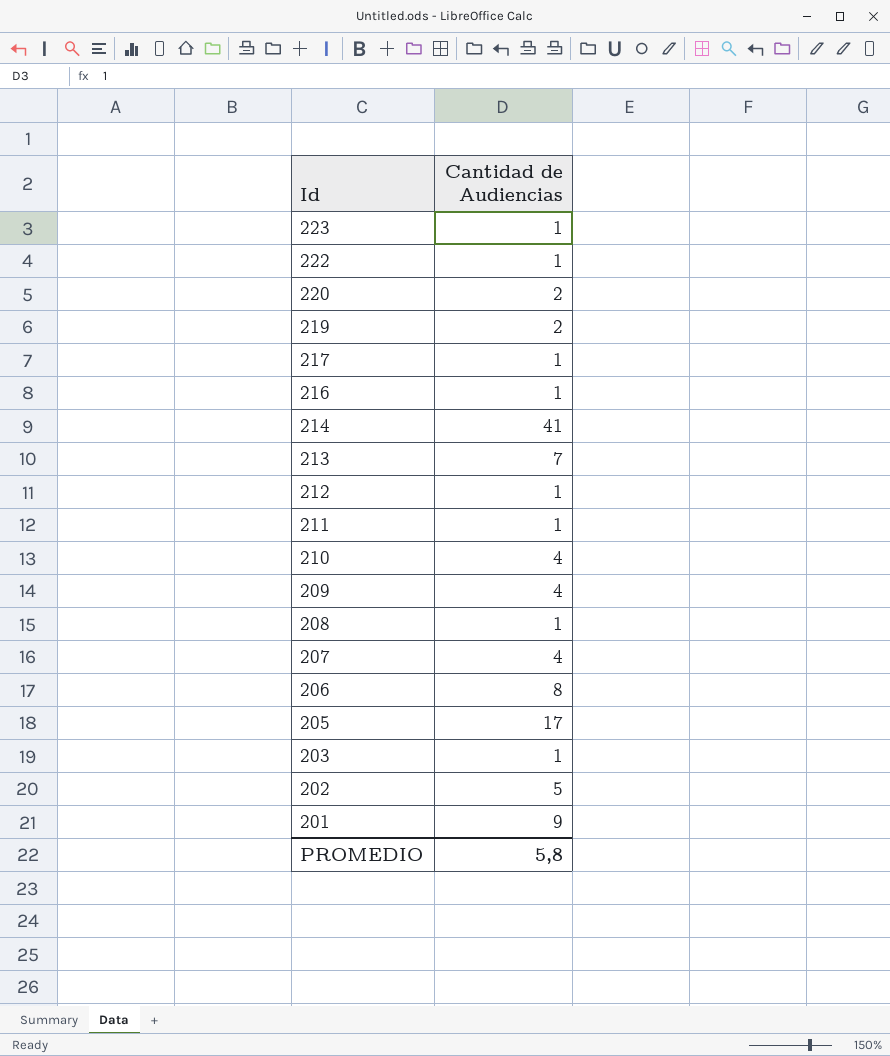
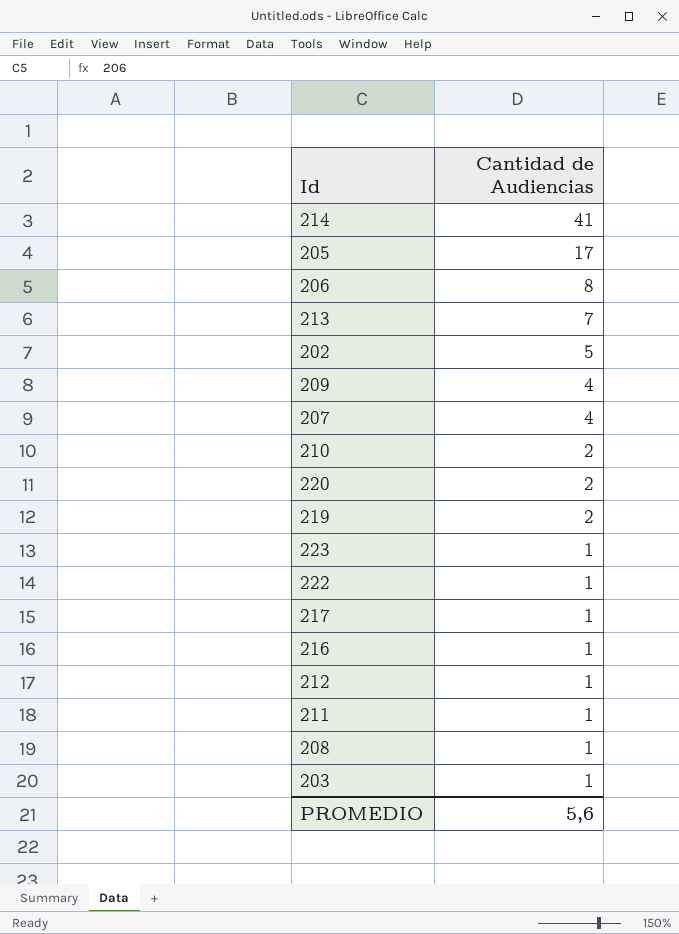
row order: Id descending -> Cantidad de Audiencias descending
row 201: 9 -> none
210 | Cantidad de Audiencias: 4 -> 2
PROMEDIO | Cantidad de Audiencias: 5,8 -> 5,6

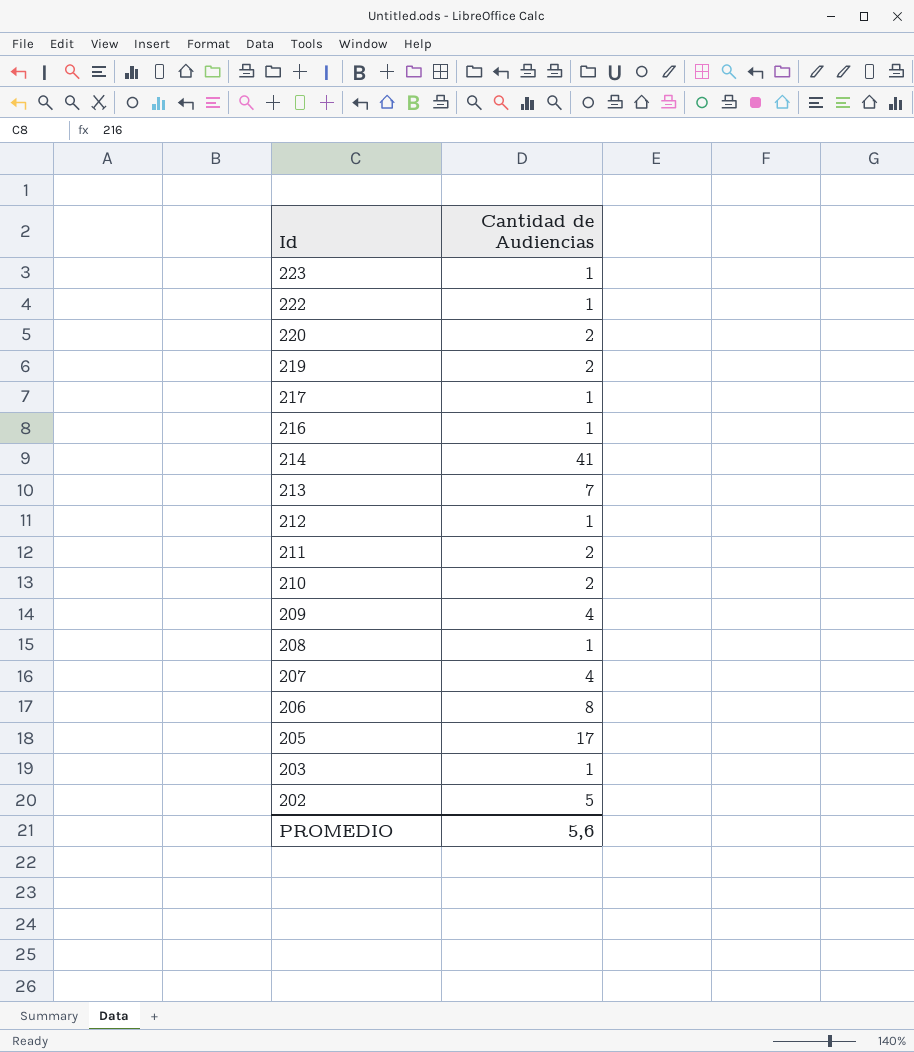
row order: Cantidad de Audiencias descending -> Id descending
211 | Cantidad de Audiencias: 1 -> 2

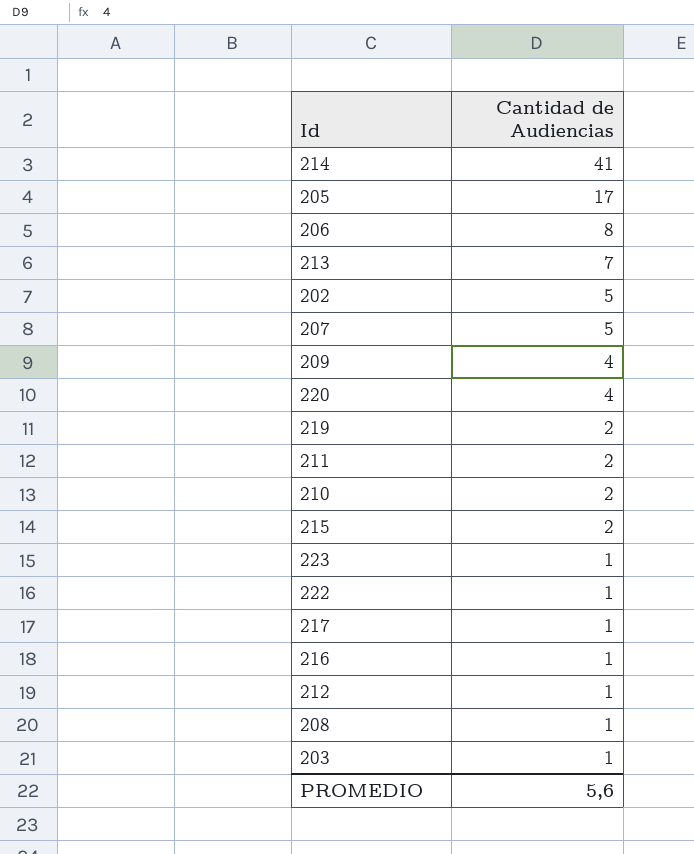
row order: Id descending -> Cantidad de Audiencias descending
207 | Cantidad de Audiencias: 4 -> 5
220 | Cantidad de Audiencias: 2 -> 4
row 215: none -> 2

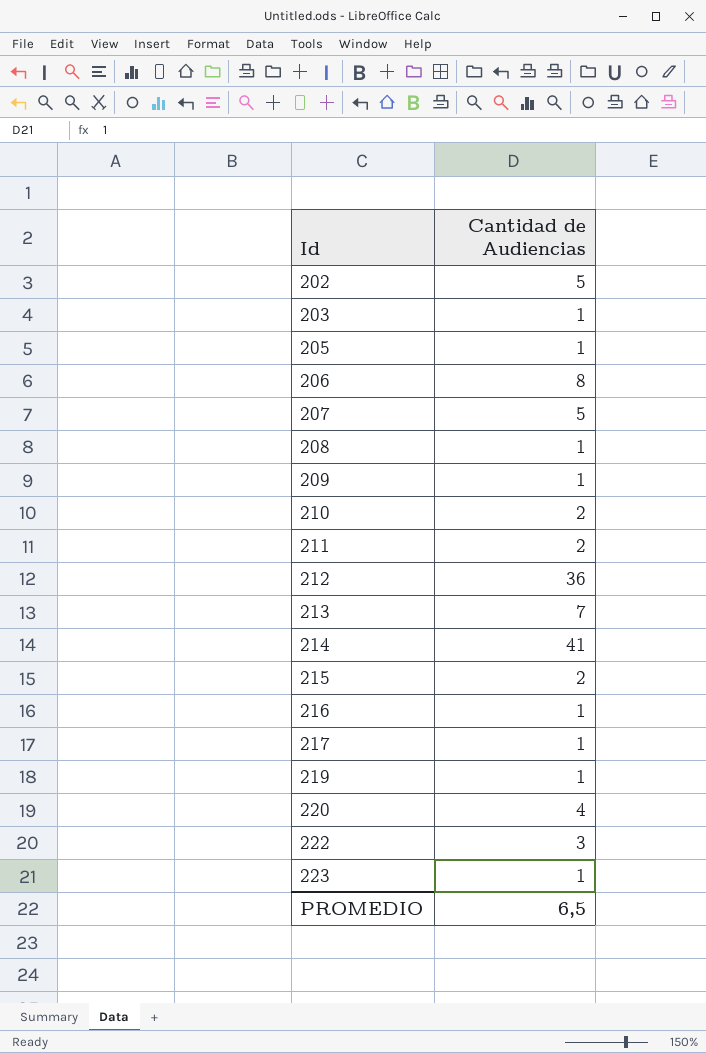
row order: Cantidad de Audiencias descending -> Id ascending
205 | Cantidad de Audiencias: 17 -> 1
209 | Cantidad de Audiencias: 4 -> 1
212 | Cantidad de Audiencias: 1 -> 36
219 | Cantidad de Audiencias: 2 -> 1
222 | Cantidad de Audiencias: 1 -> 3
PROMEDIO | Cantidad de Audiencias: 5,6 -> 6,5

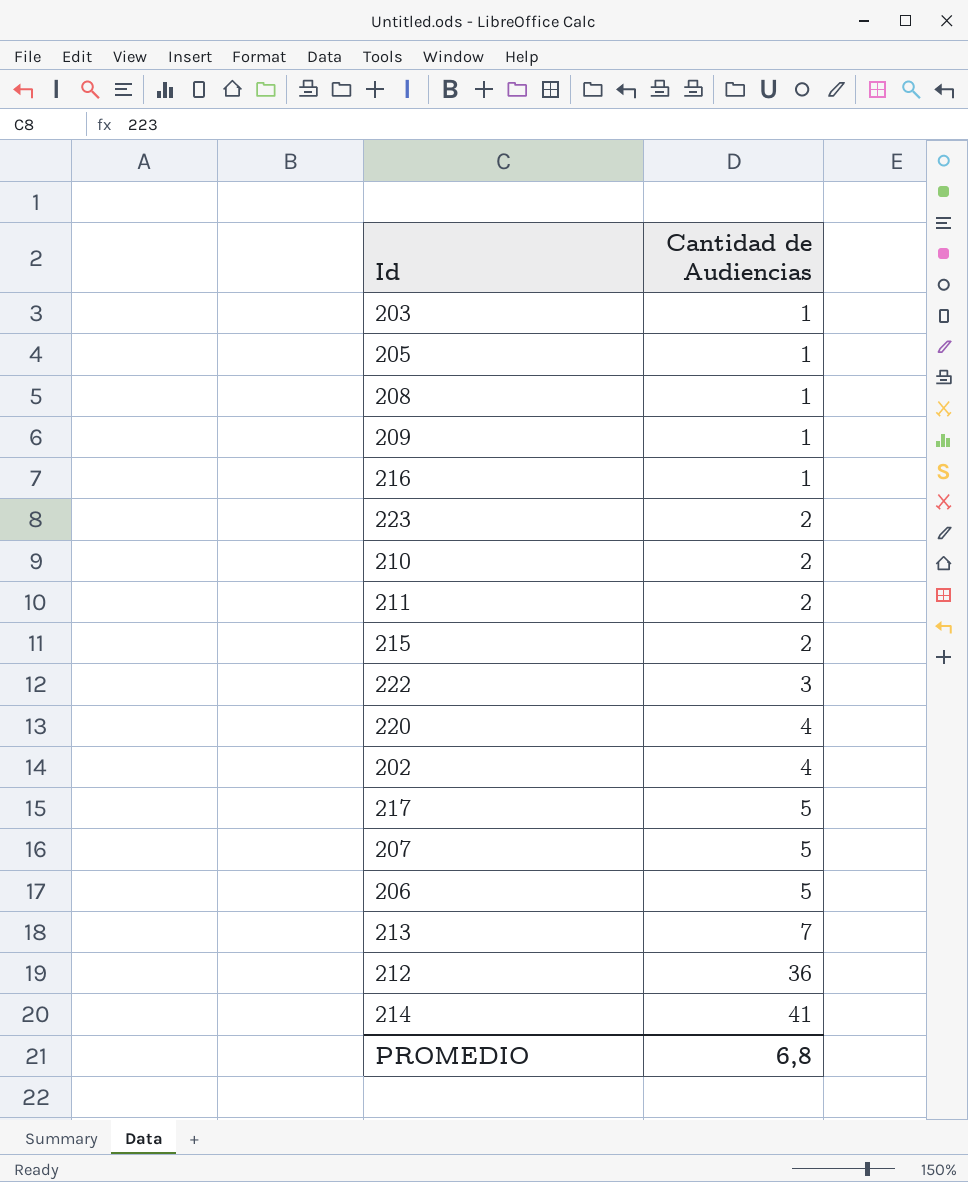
row order: Id ascending -> Cantidad de Audiencias ascending
row 219: 1 -> none
223 | Cantidad de Audiencias: 1 -> 2
202 | Cantidad de Audiencias: 5 -> 4
217 | Cantidad de Audiencias: 1 -> 5
206 | Cantidad de Audiencias: 8 -> 5
PROMEDIO | Cantidad de Audiencias: 6,5 -> 6,8

